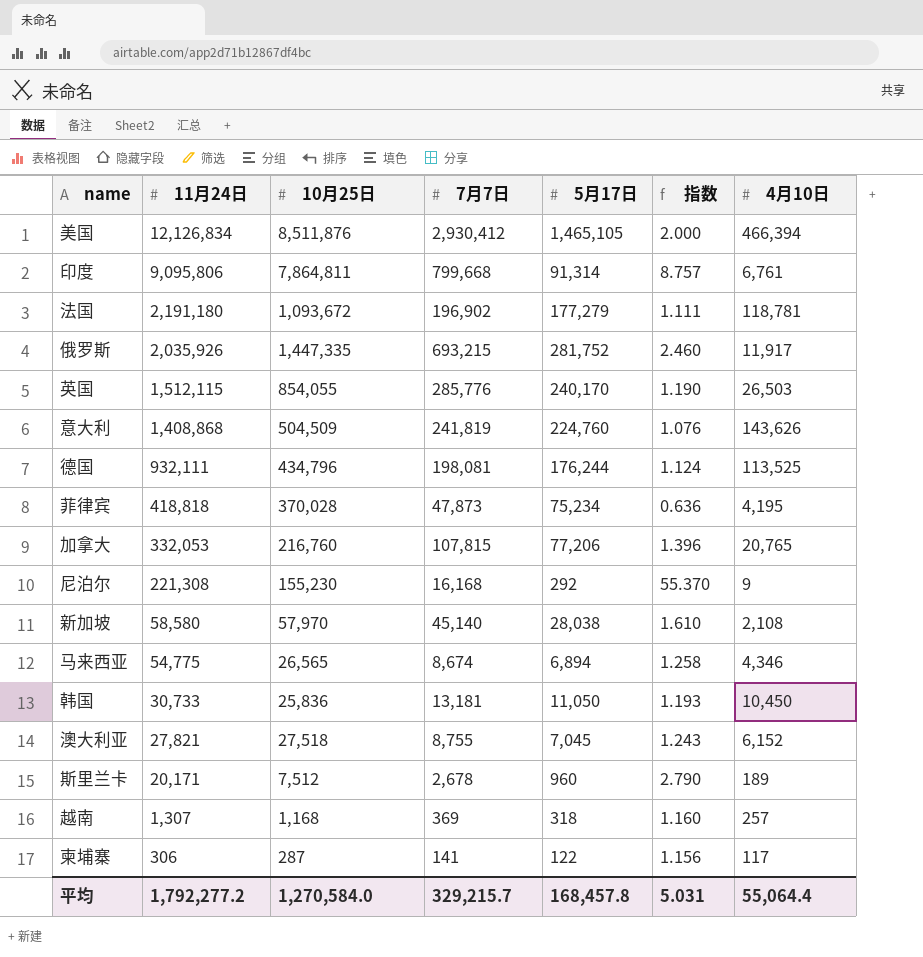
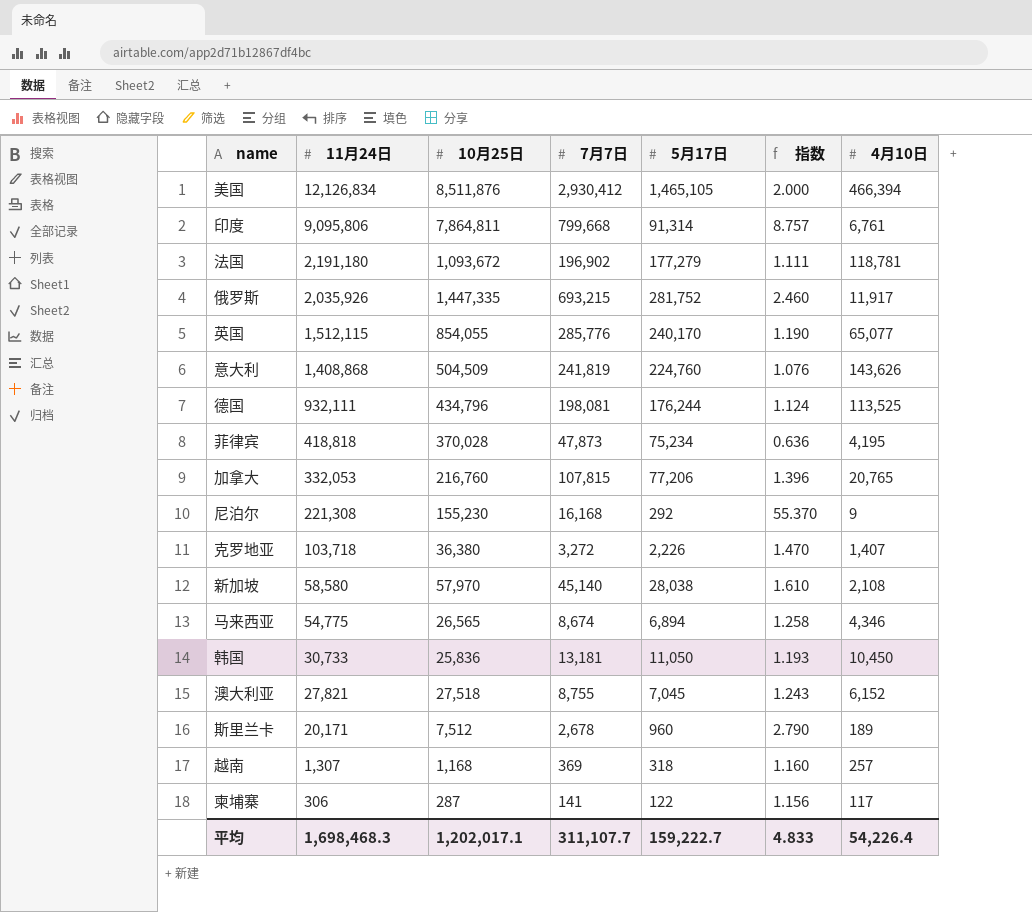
英国 | 4月10日: 26,503 -> 65,077
row 克罗地亚: none -> 103,718 | 36,380 | 3,272 | 2,226 | 1.470 | 1,407
平均 | 11月24日: 1,792,277.2 -> 1,698,468.3
平均 | 10月25日: 1,270,584.0 -> 1,202,017.1
平均 | 7月7日: 329,215.7 -> 311,107.7
平均 | 5月17日: 168,457.8 -> 159,222.7
平均 | 指数: 5.031 -> 4.833
平均 | 4月10日: 55,064.4 -> 54,226.4

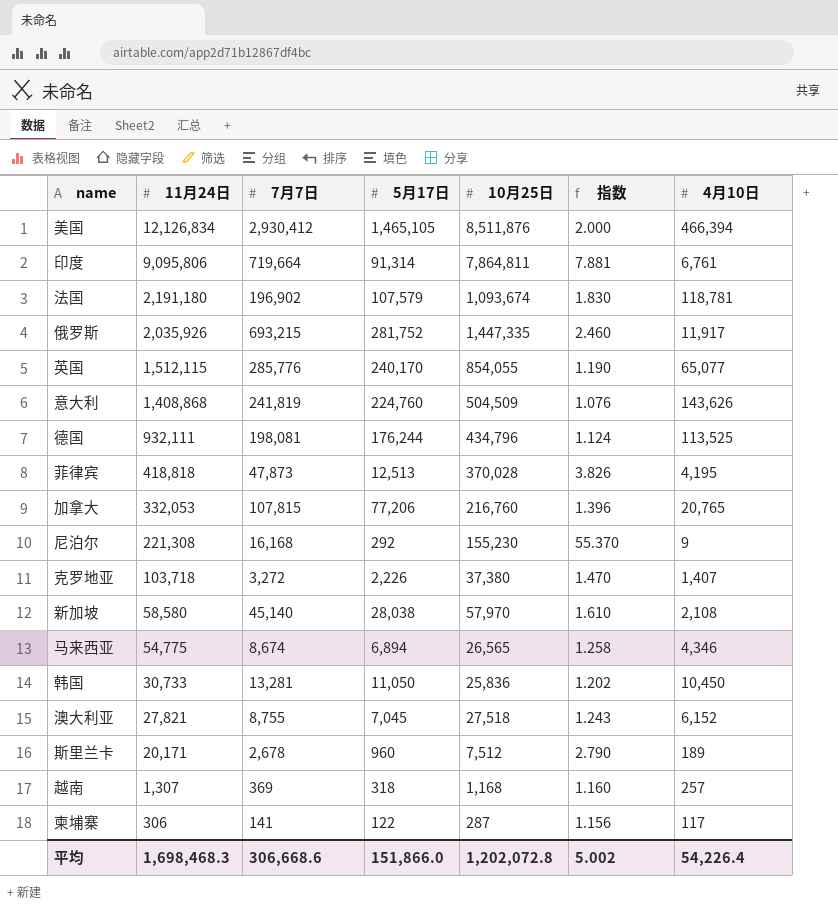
column 10月25日 | position: 3 -> 5
印度 | 7月7日: 799,668 -> 719,664
印度 | 指数: 8.757 -> 7.881
法国 | 5月17日: 177,279 -> 107,579
法国 | 10月25日: 1,093,672 -> 1,093,674
法国 | 指数: 1.111 -> 1.830
菲律宾 | 5月17日: 75,234 -> 12,513
菲律宾 | 指数: 0.636 -> 3.826
克罗地亚 | 10月25日: 36,380 -> 37,380
韩国 | 7月7日: 13,181 -> 13,281
韩国 | 指数: 1.193 -> 1.202
平均 | 7月7日: 311,107.7 -> 306,668.6
平均 | 5月17日: 159,222.7 -> 151,866.0
平均 | 10月25日: 1,202,017.1 -> 1,202,072.8
平均 | 指数: 4.833 -> 5.002

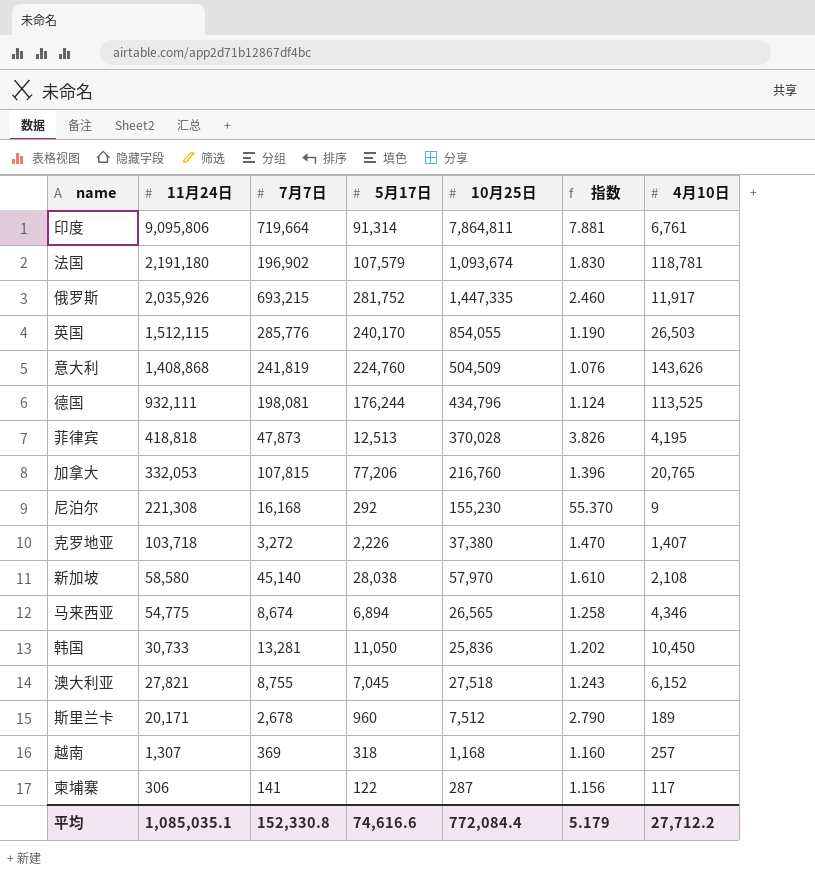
row 美国: 12,126,834 | 2,930,412 | 1,465,105 | 8,511,876 | 2.000 | 466,394 -> none
英国 | 4月10日: 65,077 -> 26,503
平均 | 11月24日: 1,698,468.3 -> 1,085,035.1
平均 | 7月7日: 306,668.6 -> 152,330.8
平均 | 5月17日: 151,866.0 -> 74,616.6
平均 | 10月25日: 1,202,072.8 -> 772,084.4
平均 | 指数: 5.002 -> 5.179
平均 | 4月10日: 54,226.4 -> 27,712.2

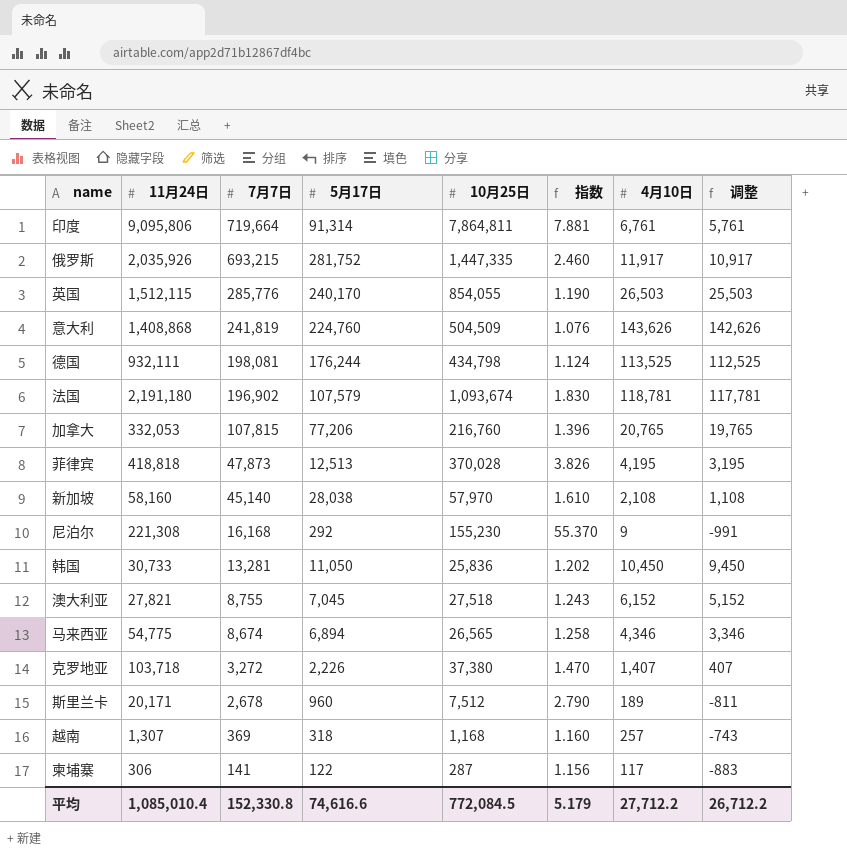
row order: 11月24日 descending -> 7月7日 descending
column 调整 | formula: none -> [4月10日] - 1000
德国 | 10月25日: 434,796 -> 434,798
新加坡 | 11月24日: 58,580 -> 58,160
平均 | 11月24日: 1,085,035.1 -> 1,085,010.4
平均 | 10月25日: 772,084.4 -> 772,084.5

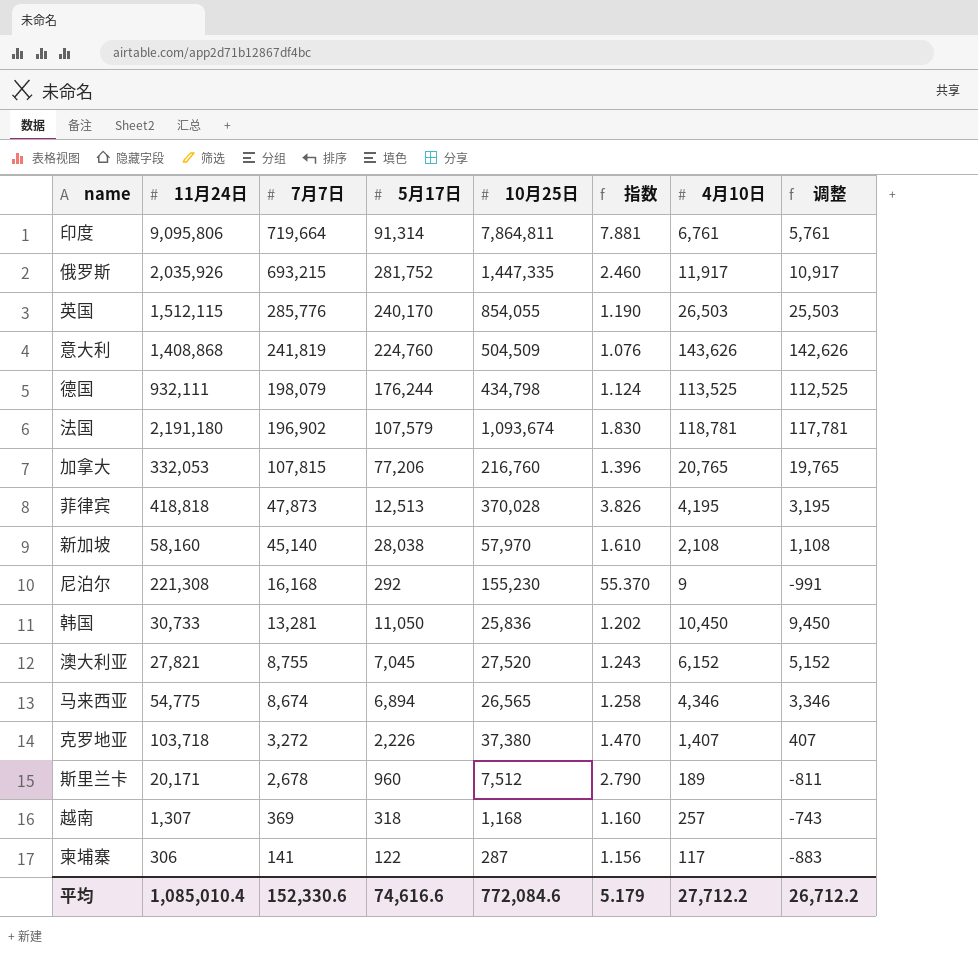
德国 | 7月7日: 198,081 -> 198,079
澳大利亚 | 10月25日: 27,518 -> 27,520
平均 | 7月7日: 152,330.8 -> 152,330.6
平均 | 10月25日: 772,084.5 -> 772,084.6

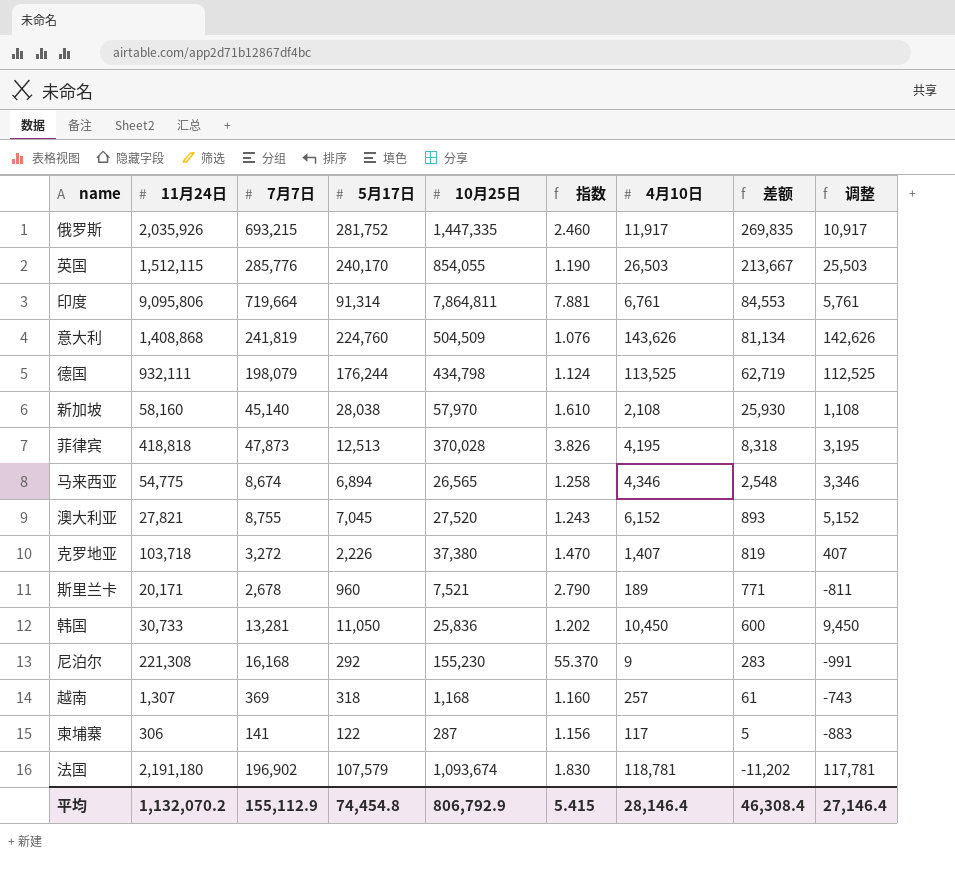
row order: 7月7日 descending -> 差额 descending
column 差额 | formula: none -> [5月17日] - [4月10日]
row 加拿大: 332,053 | 107,815 | 77,206 | 216,760 | 1.396 | 20,765 | 19,765 -> none
斯里兰卡 | 10月25日: 7,512 -> 7,521
平均 | 11月24日: 1,085,010.4 -> 1,132,070.2
平均 | 7月7日: 152,330.6 -> 155,112.9
平均 | 5月17日: 74,616.6 -> 74,454.8
平均 | 10月25日: 772,084.6 -> 806,792.9
平均 | 指数: 5.179 -> 5.415
平均 | 4月10日: 27,712.2 -> 28,146.4
平均 | 调整: 26,712.2 -> 27,146.4

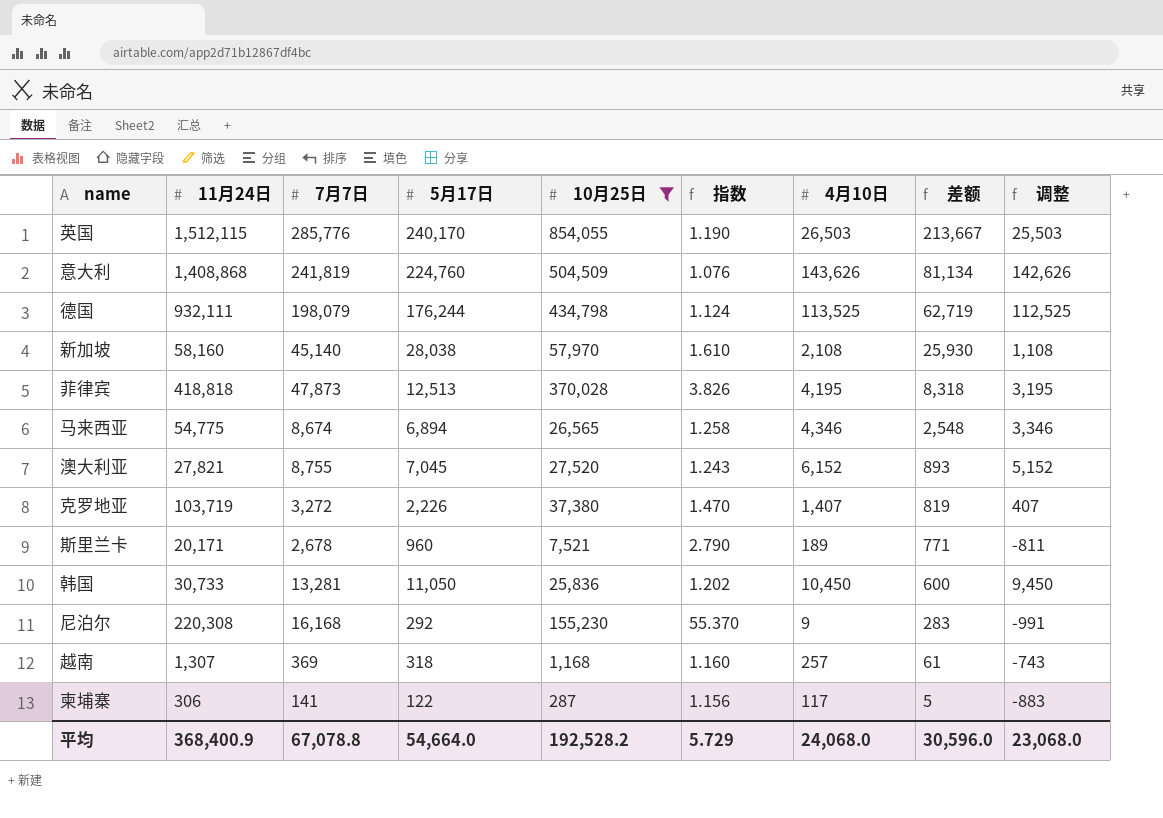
filter: none -> 10月25日 <= 854,055
克罗地亚 | 11月24日: 103,718 -> 103,719
尼泊尔 | 11月24日: 221,308 -> 220,308
平均 | 11月24日: 1,132,070.2 -> 368,400.9
平均 | 7月7日: 155,112.9 -> 67,078.8
平均 | 5月17日: 74,454.8 -> 54,664.0
平均 | 10月25日: 806,792.9 -> 192,528.2
平均 | 指数: 5.415 -> 5.729
平均 | 4月10日: 28,146.4 -> 24,068.0
平均 | 差额: 46,308.4 -> 30,596.0
平均 | 调整: 27,146.4 -> 23,068.0

